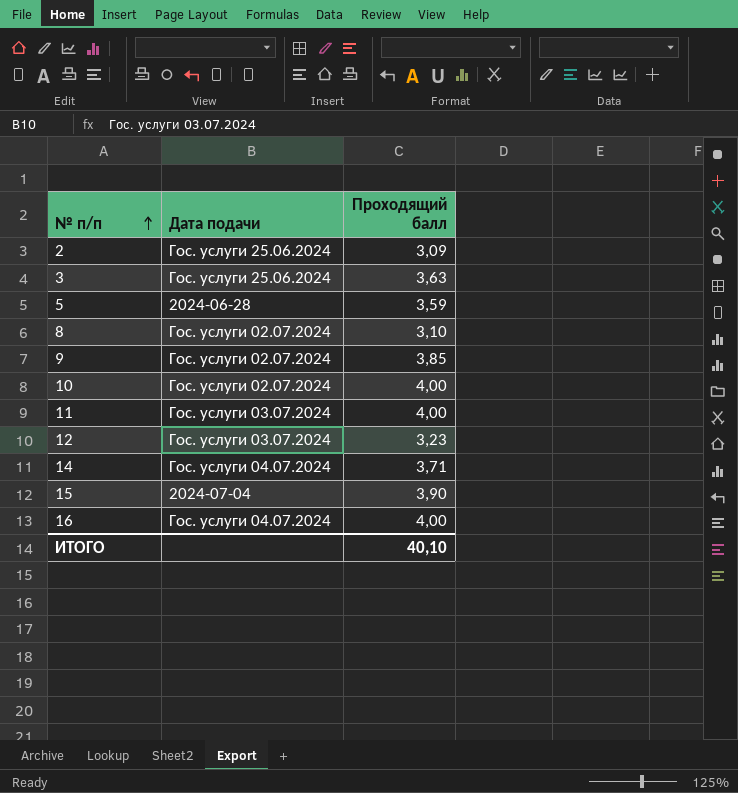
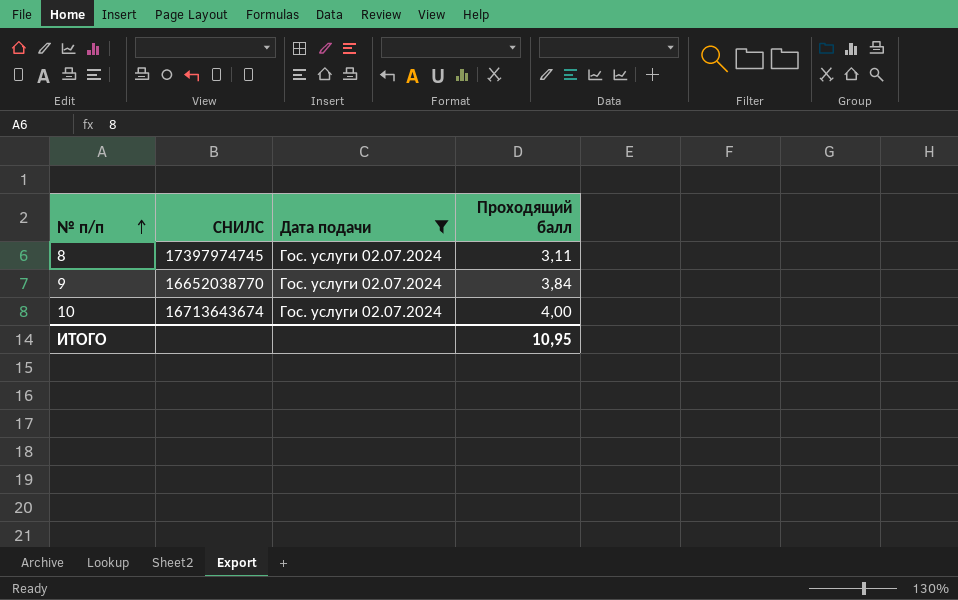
filter: none -> Дата подачи = Гос. услуги 02.07.2024
column СНИЛС | position: none -> 2
8 | Проходящий балл: 3,10 -> 3,11
9 | Проходящий балл: 3,85 -> 3,84
ИТОГО | Проходящий балл: 40,10 -> 10,95

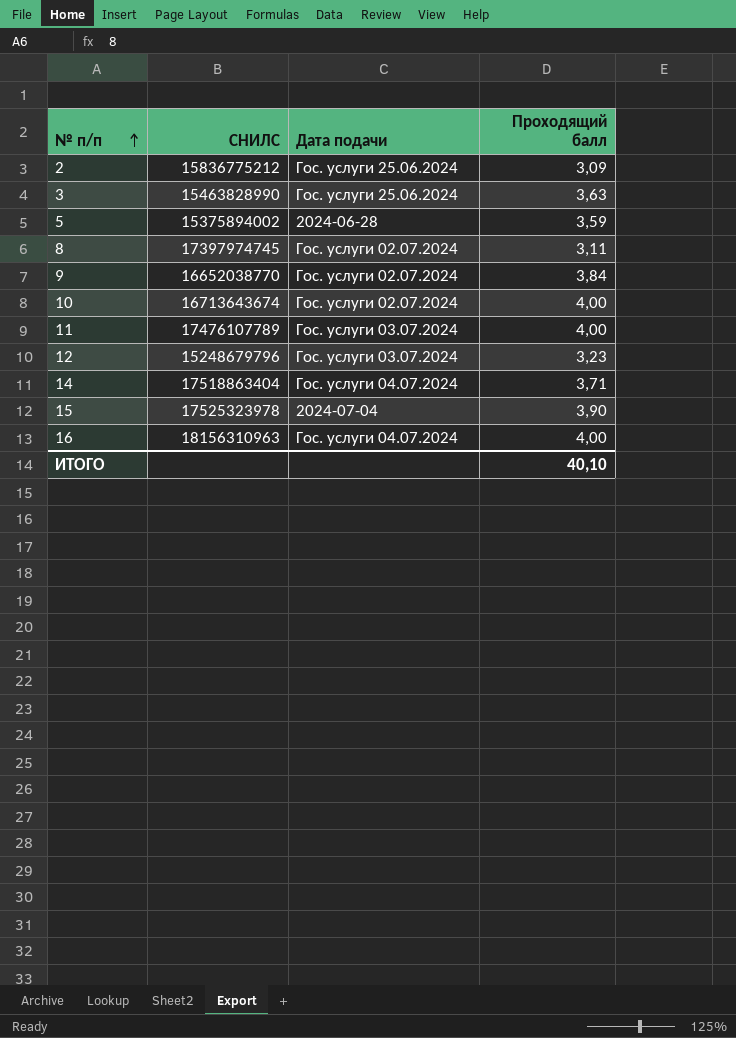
filter: Дата подачи = Гос. услуги 02.07.2024 -> none
ИТОГО | Проходящий балл: 10,95 -> 40,10

